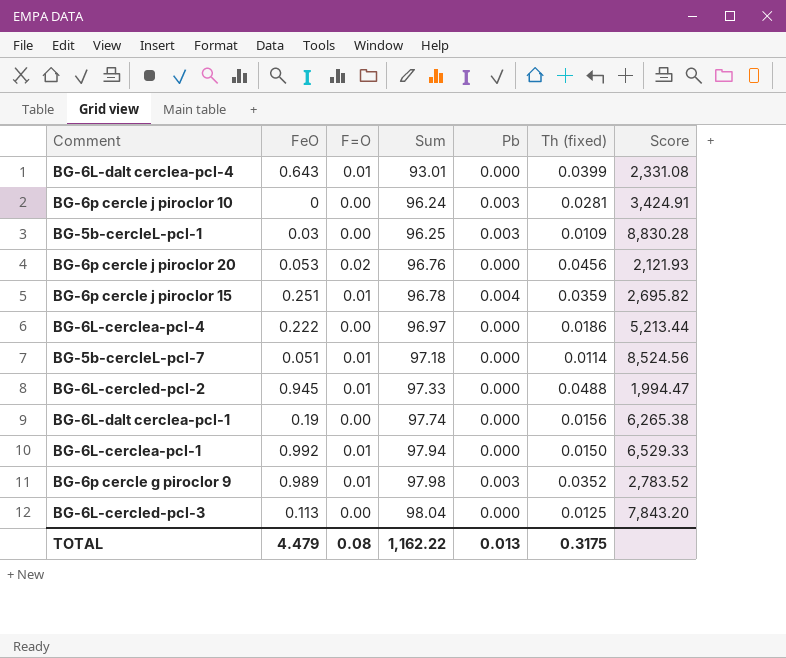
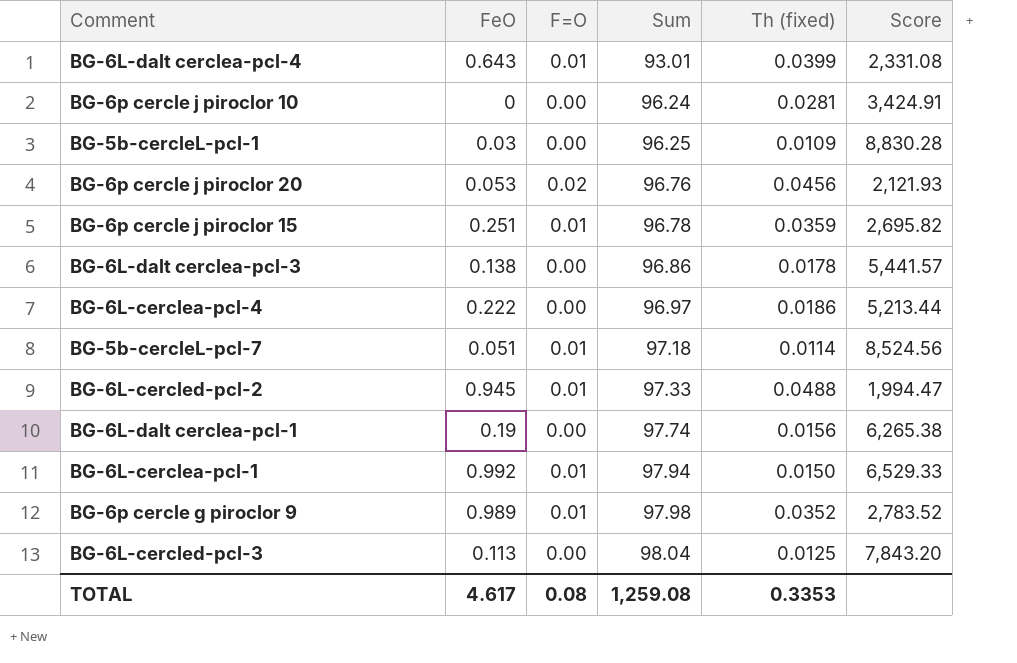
column Pb | position: 5 -> none
row BG-6L-dalt cerclea-pcl-3: none -> 0.138 | 0.00 | 96.86 | 0.0178 | 5,441.57
TOTAL | FeO: 4.479 -> 4.617
TOTAL | Sum: 1,162.22 -> 1,259.08
TOTAL | Th (fixed): 0.3175 -> 0.3353

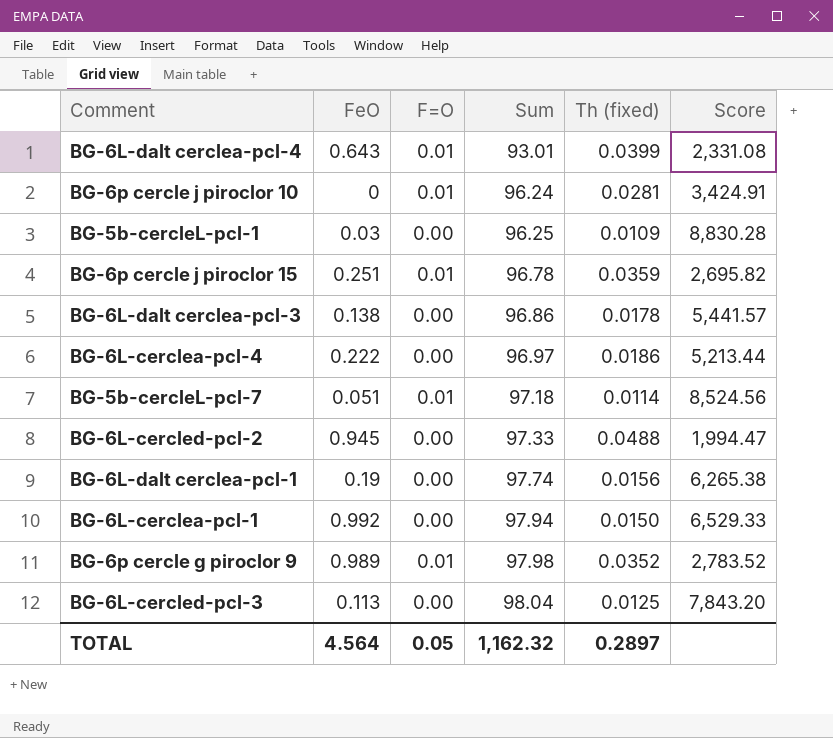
row BG-6p cercle j piroclor 20: 0.053 | 0.02 | 96.76 | 0.0456 | 2,121.93 -> none
BG-6p cercle j piroclor 10 | F=O: 0.00 -> 0.01
BG-6L-cercled-pcl-2 | F=O: 0.01 -> 0.00
BG-6L-cerclea-pcl-1 | F=O: 0.01 -> 0.00
TOTAL | FeO: 4.617 -> 4.564
TOTAL | F=O: 0.08 -> 0.05
TOTAL | Sum: 1,259.08 -> 1,162.32
TOTAL | Th (fixed): 0.3353 -> 0.2897

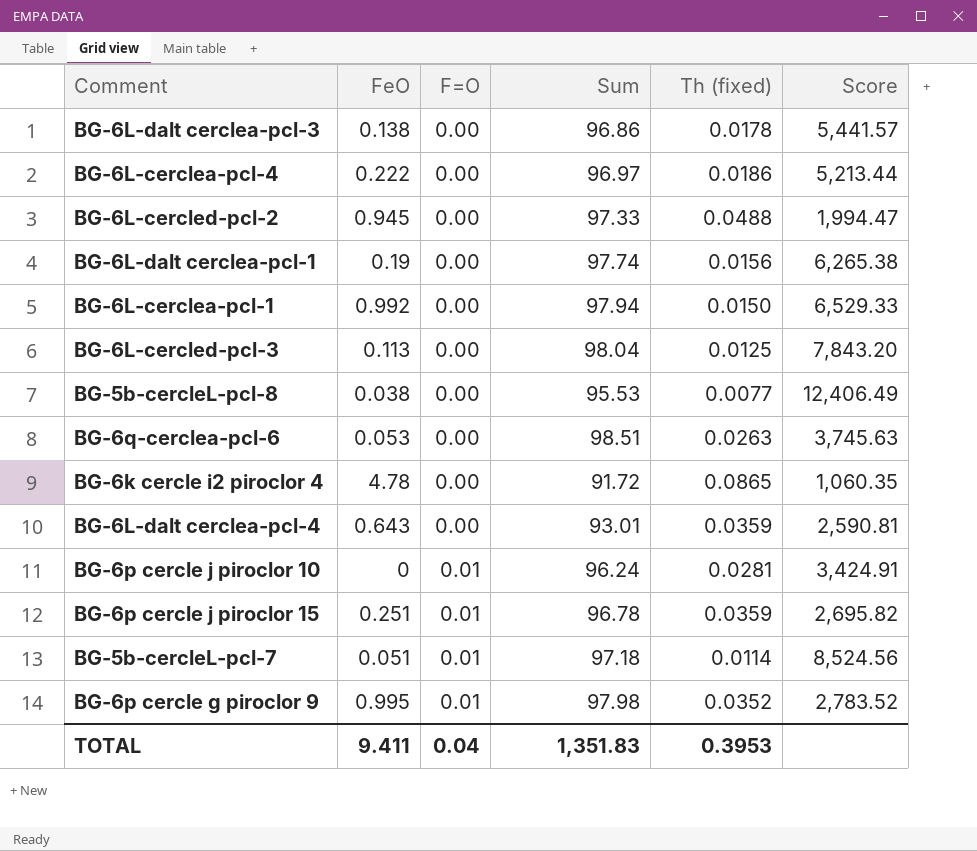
row order: Sum ascending -> F=O ascending
row BG-5b-cercleL-pcl-1: 0.03 | 0.00 | 96.25 | 0.0109 | 8,830.28 -> none
row BG-5b-cercleL-pcl-8: none -> 0.038 | 0.00 | 95.53 | 0.0077 | 12,406.49
row BG-6q-cerclea-pcl-6: none -> 0.053 | 0.00 | 98.51 | 0.0263 | 3,745.63
row BG-6k cercle i2 piroclor 4: none -> 4.78 | 0.00 | 91.72 | 0.0865 | 1,060.35
BG-6L-dalt cerclea-pcl-4 | F=O: 0.01 -> 0.00
BG-6L-dalt cerclea-pcl-4 | Th (fixed): 0.0399 -> 0.0359
BG-6L-dalt cerclea-pcl-4 | Score: 2,331.08 -> 2,590.81
BG-6p cercle g piroclor 9 | FeO: 0.989 -> 0.995
TOTAL | FeO: 4.564 -> 9.411
TOTAL | F=O: 0.05 -> 0.04
TOTAL | Sum: 1,162.32 -> 1,351.83
TOTAL | Th (fixed): 0.2897 -> 0.3953

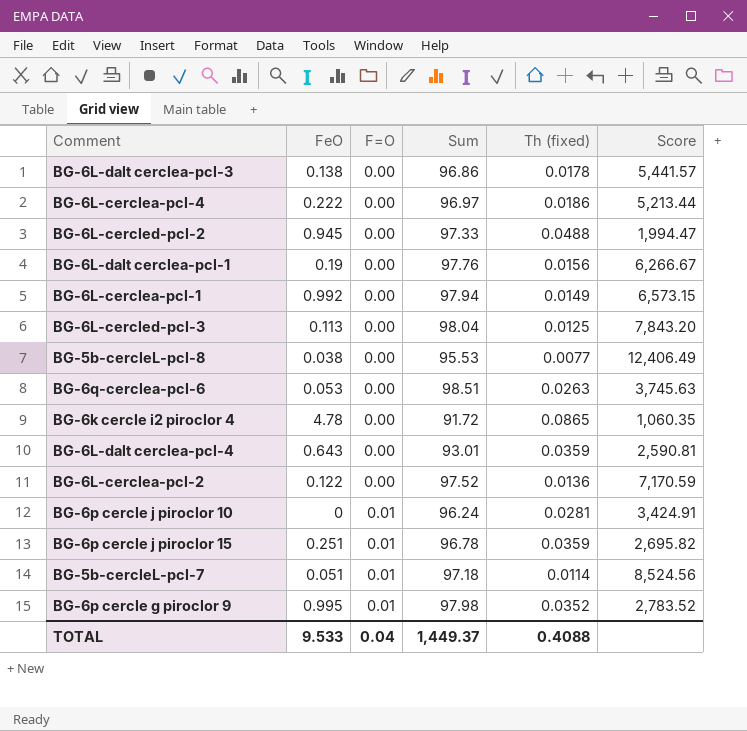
BG-6L-dalt cerclea-pcl-1 | Sum: 97.74 -> 97.76
BG-6L-dalt cerclea-pcl-1 | Score: 6,265.38 -> 6,266.67
BG-6L-cerclea-pcl-1 | Th (fixed): 0.0150 -> 0.0149
BG-6L-cerclea-pcl-1 | Score: 6,529.33 -> 6,573.15
row BG-6L-cerclea-pcl-2: none -> 0.122 | 0.00 | 97.52 | 0.0136 | 7,170.59
TOTAL | FeO: 9.411 -> 9.533
TOTAL | Sum: 1,351.83 -> 1,449.37
TOTAL | Th (fixed): 0.3953 -> 0.4088

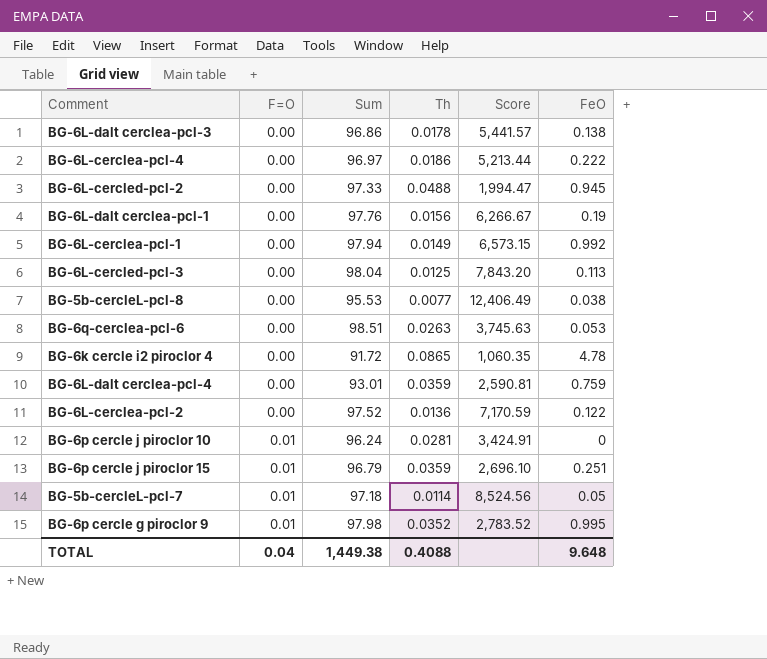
column name: Th (fixed) -> Th
column FeO | position: 2 -> 6
BG-6L-dalt cerclea-pcl-4 | FeO: 0.643 -> 0.759
BG-6p cercle j piroclor 15 | Sum: 96.78 -> 96.79
BG-6p cercle j piroclor 15 | Score: 2,695.82 -> 2,696.10
BG-5b-cercleL-pcl-7 | FeO: 0.051 -> 0.05
TOTAL | Sum: 1,449.37 -> 1,449.38
TOTAL | FeO: 9.533 -> 9.648

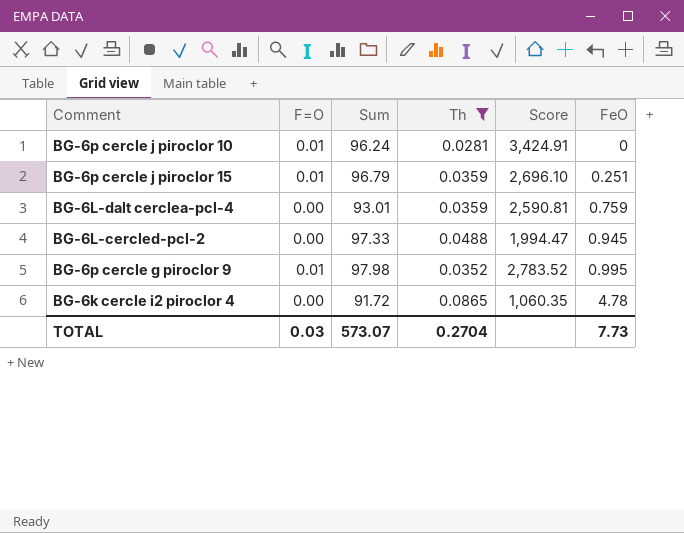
filter: none -> Th >= 0.0281
row order: F=O ascending -> FeO ascending
TOTAL | F=O: 0.04 -> 0.03
TOTAL | Sum: 1,449.38 -> 573.07
TOTAL | Th: 0.4088 -> 0.2704
TOTAL | FeO: 9.648 -> 7.73

